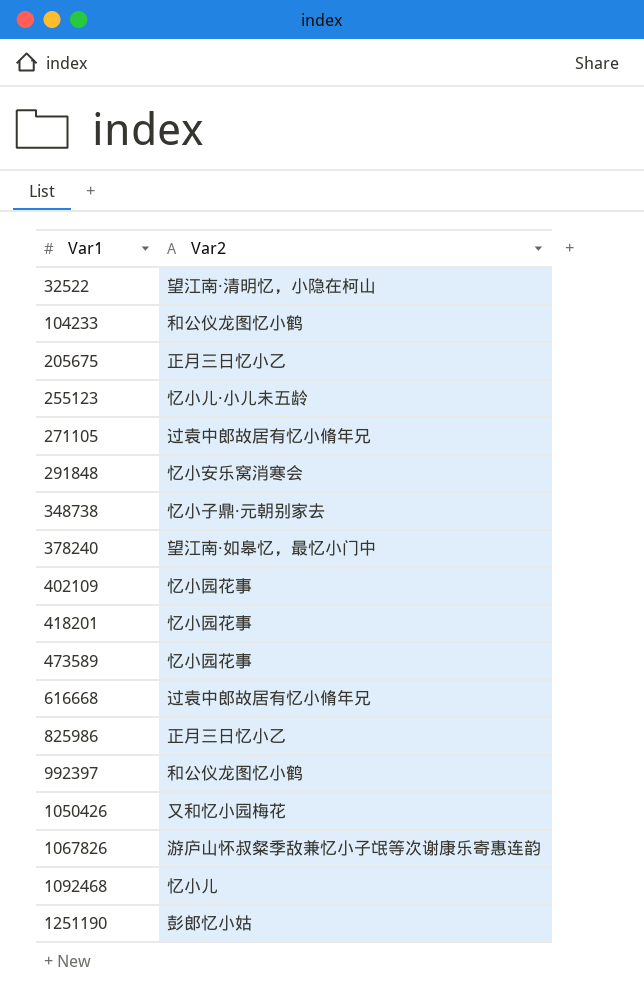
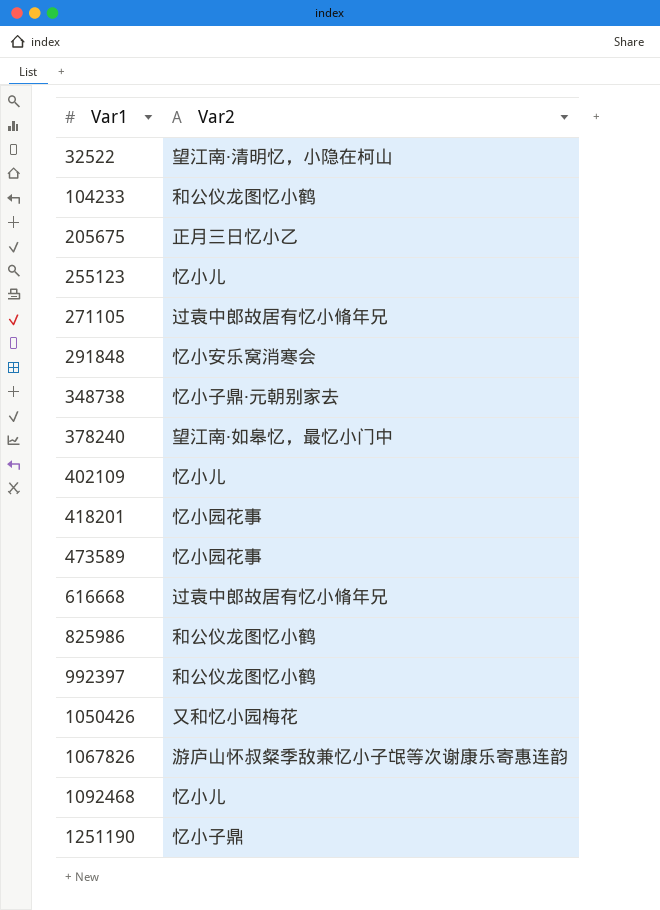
255123 | Var2: 忆小儿·小儿未五龄 -> 忆小儿
402109 | Var2: 忆小园花事 -> 忆小儿
825986 | Var2: 正月三日忆小乙 -> 和公仪龙图忆小鹤
1251190 | Var2: 彭郎忆小姑 -> 忆小子鼎

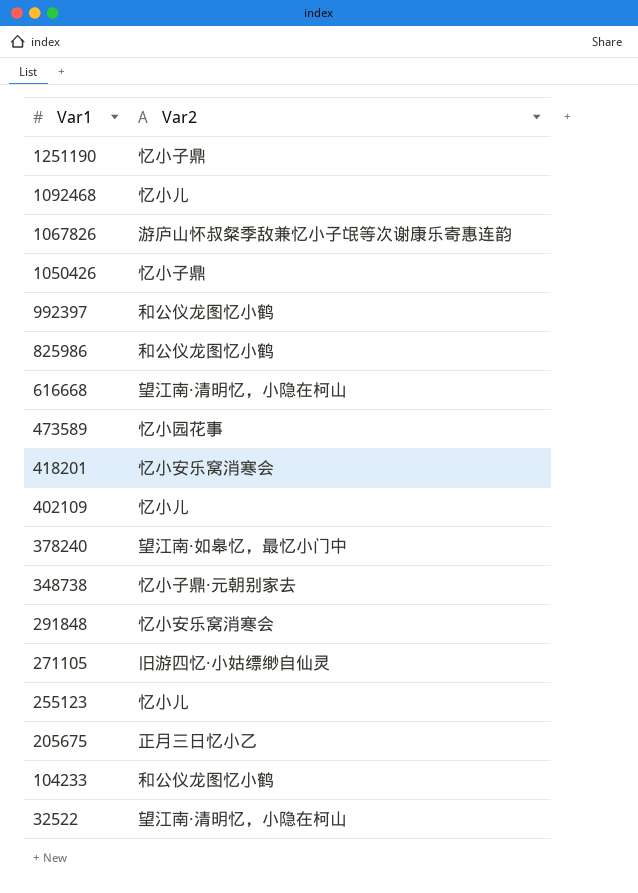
row order: Var1 ascending -> Var1 descending
1050426 | Var2: 又和忆小园梅花 -> 忆小子鼎
616668 | Var2: 过袁中郎故居有忆小脩年兄 -> 望江南·清明忆，小隐在柯山
418201 | Var2: 忆小园花事 -> 忆小安乐窝消寒会
271105 | Var2: 过袁中郎故居有忆小脩年兄 -> 旧游四忆·小姑缥缈自仙灵

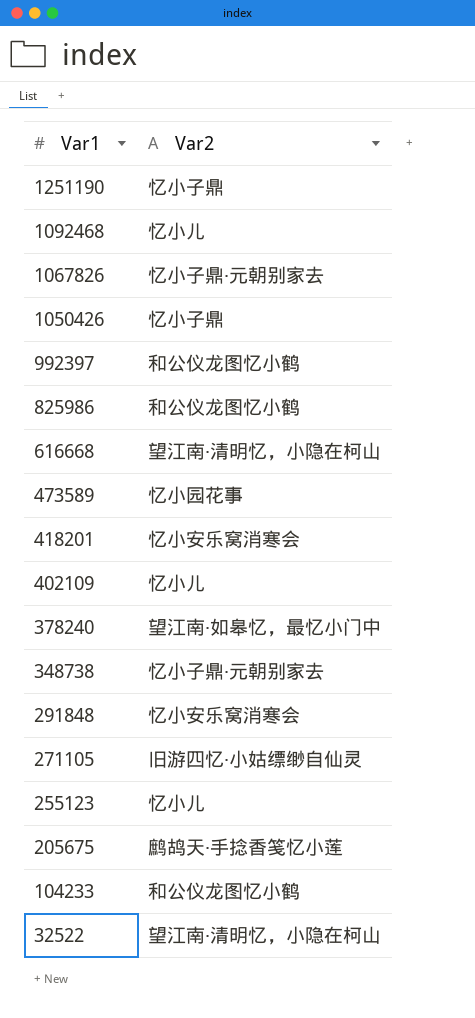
1067826 | Var2: 游庐山怀叔粲季敌兼忆小子氓等次谢康乐寄惠连韵 -> 忆小子鼎·元朝别家去
205675 | Var2: 正月三日忆小乙 -> 鹧鸪天·手捻香笺忆小莲

